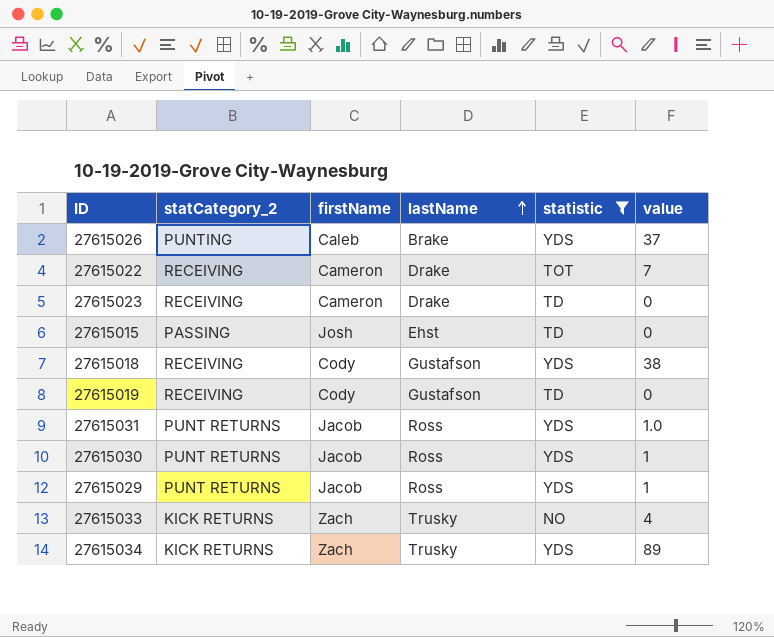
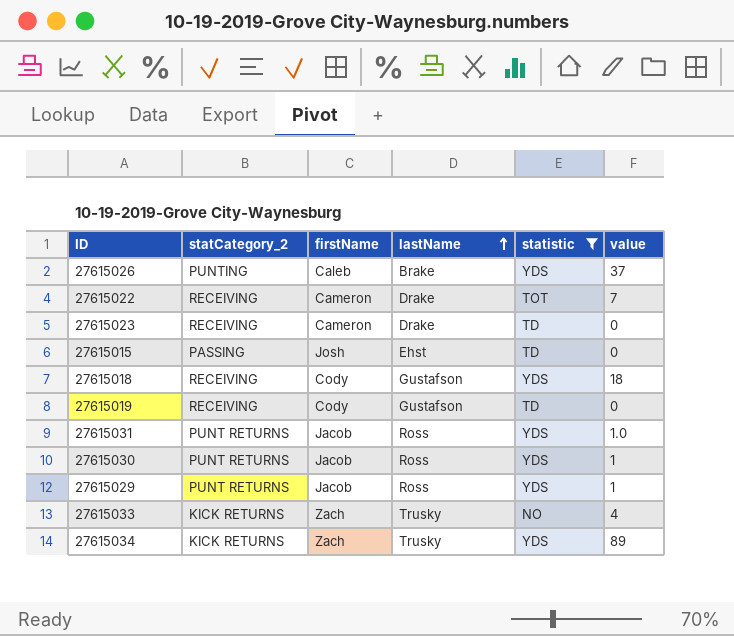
27615018 | value: 38 -> 18

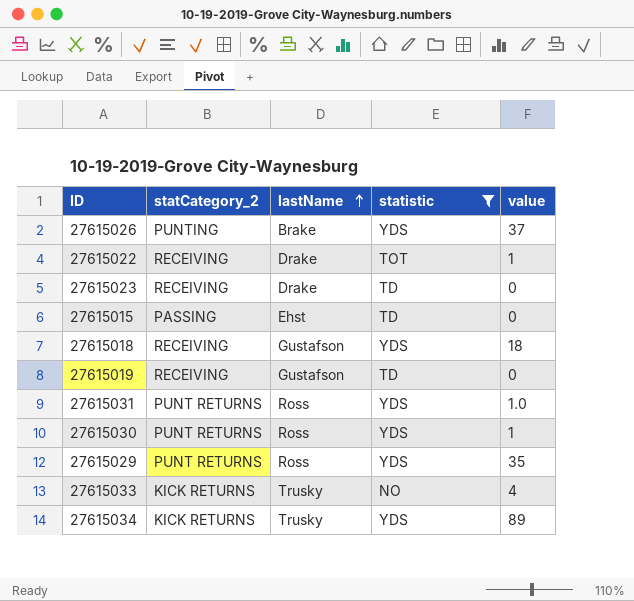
column firstName | position: 3 -> none
27615022 | value: 7 -> 1
27615029 | value: 1 -> 35

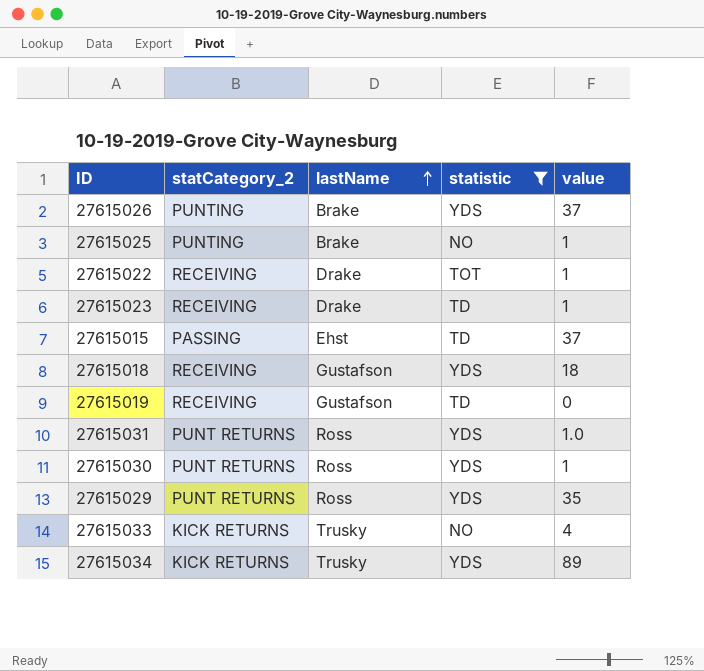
row 27615025: none -> PUNTING | Brake | NO | 1
27615023 | value: 0 -> 1
27615015 | value: 0 -> 37

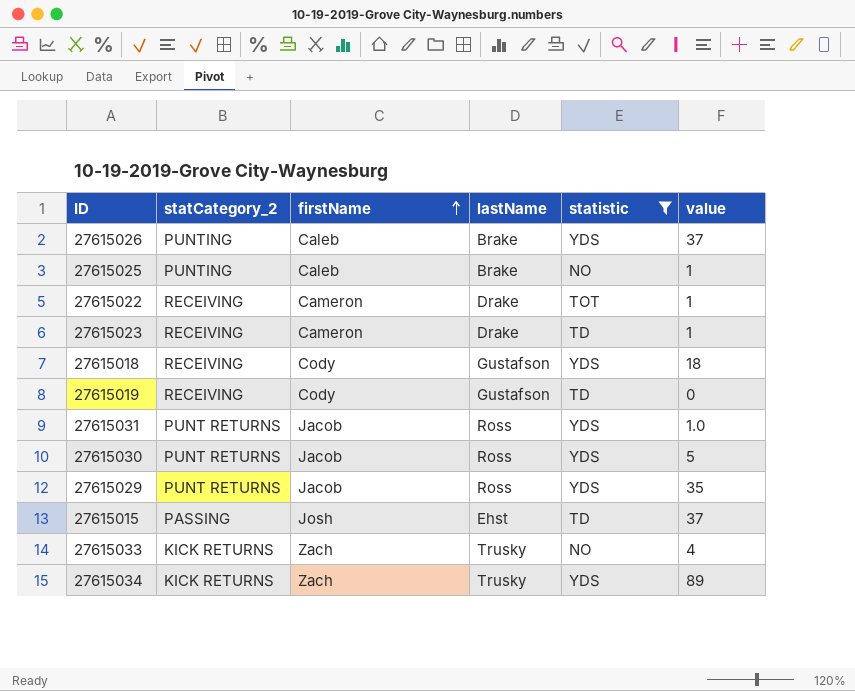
row order: lastName ascending -> firstName ascending
column firstName | position: none -> 3
27615030 | value: 1 -> 5

